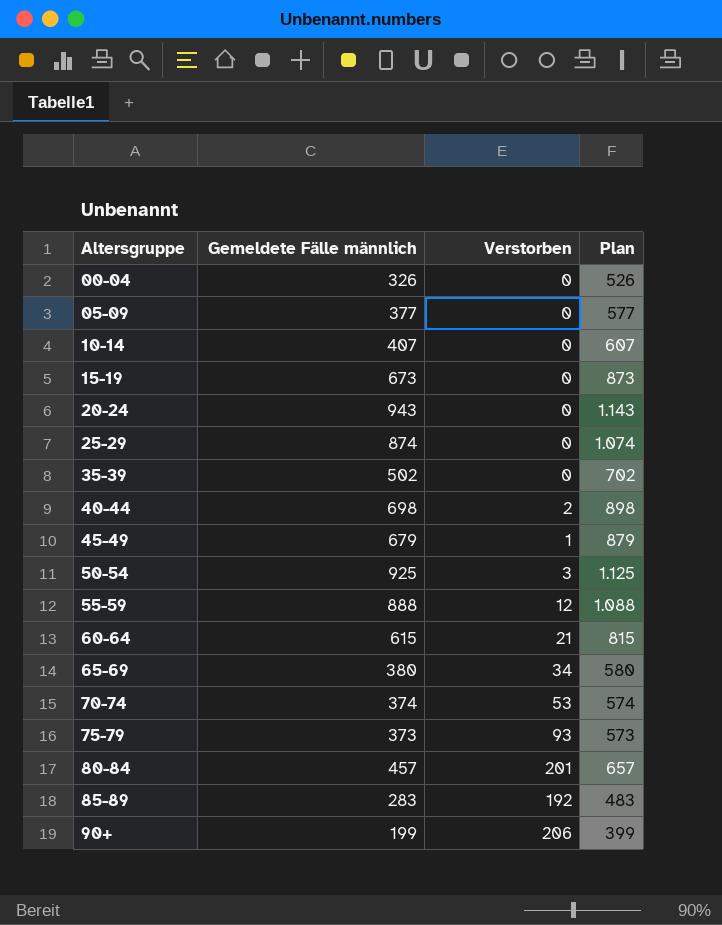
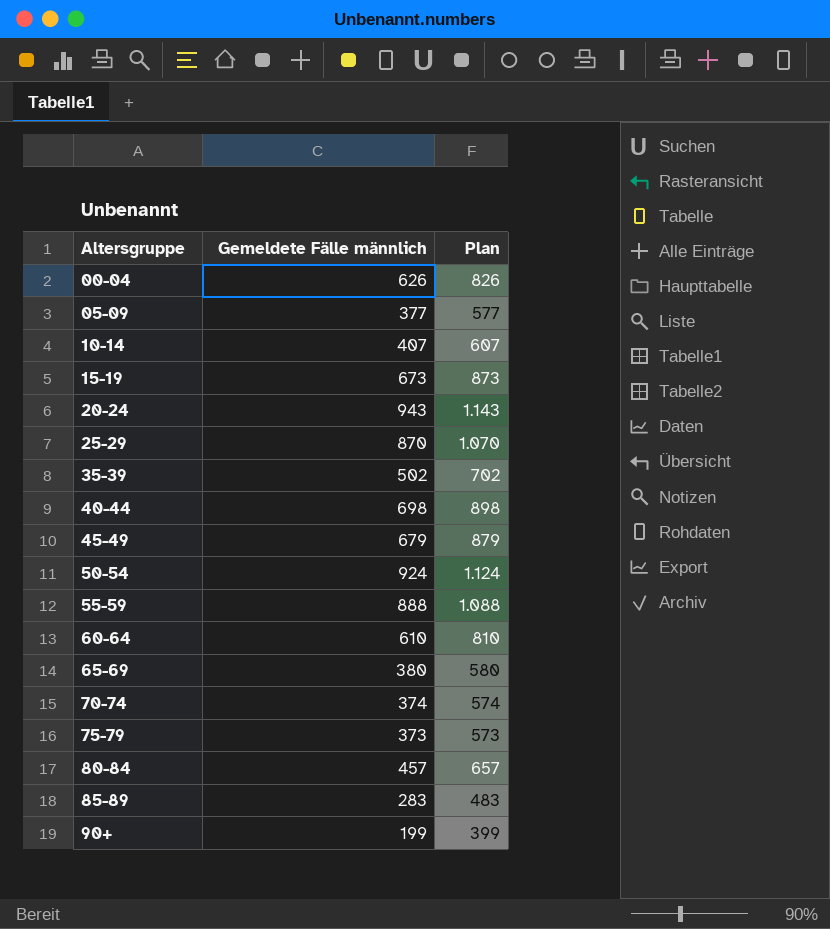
column Verstorben | position: 3 -> none
00-04 | Gemeldete Fälle männlich: 326 -> 626
00-04 | Plan: 526 -> 826
25-29 | Gemeldete Fälle männlich: 874 -> 870
25-29 | Plan: 1.074 -> 1.070
50-54 | Gemeldete Fälle männlich: 925 -> 924
50-54 | Plan: 1.125 -> 1.124
60-64 | Gemeldete Fälle männlich: 615 -> 610
60-64 | Plan: 815 -> 810

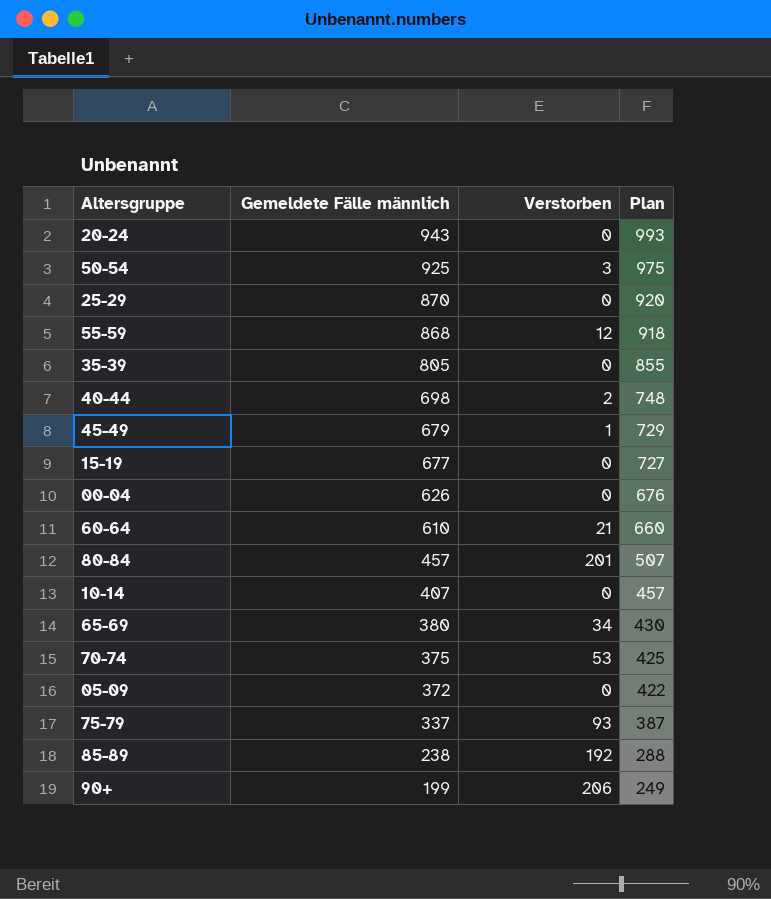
row order: Altersgruppe ascending -> Gemeldete Fälle männlich descending
column Verstorben | position: none -> 3
column Plan | formula: [Gemeldete Fälle männlich] + 200 -> [Gemeldete Fälle männlich] + 50
50-54 | Gemeldete Fälle männlich: 924 -> 925
55-59 | Gemeldete Fälle männlich: 888 -> 868
35-39 | Gemeldete Fälle männlich: 502 -> 805
15-19 | Gemeldete Fälle männlich: 673 -> 677
70-74 | Gemeldete Fälle männlich: 374 -> 375
05-09 | Gemeldete Fälle männlich: 377 -> 372
75-79 | Gemeldete Fälle männlich: 373 -> 337
85-89 | Gemeldete Fälle männlich: 283 -> 238

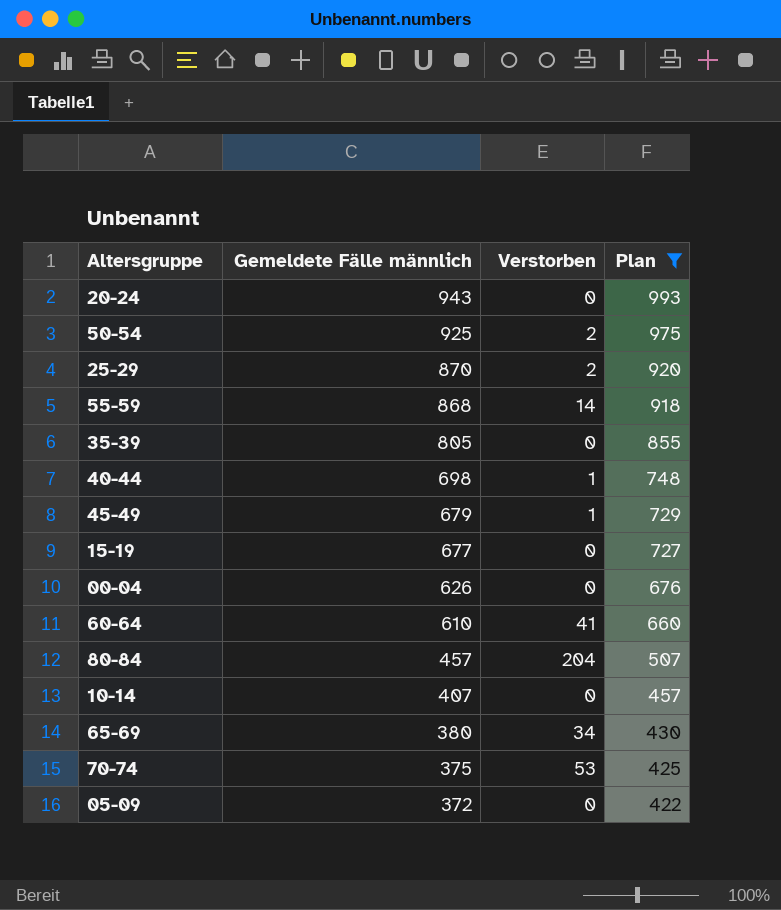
filter: none -> Plan >= 422
50-54 | Verstorben: 3 -> 2
25-29 | Verstorben: 0 -> 2
55-59 | Verstorben: 12 -> 14
40-44 | Verstorben: 2 -> 1
60-64 | Verstorben: 21 -> 41
80-84 | Verstorben: 201 -> 204

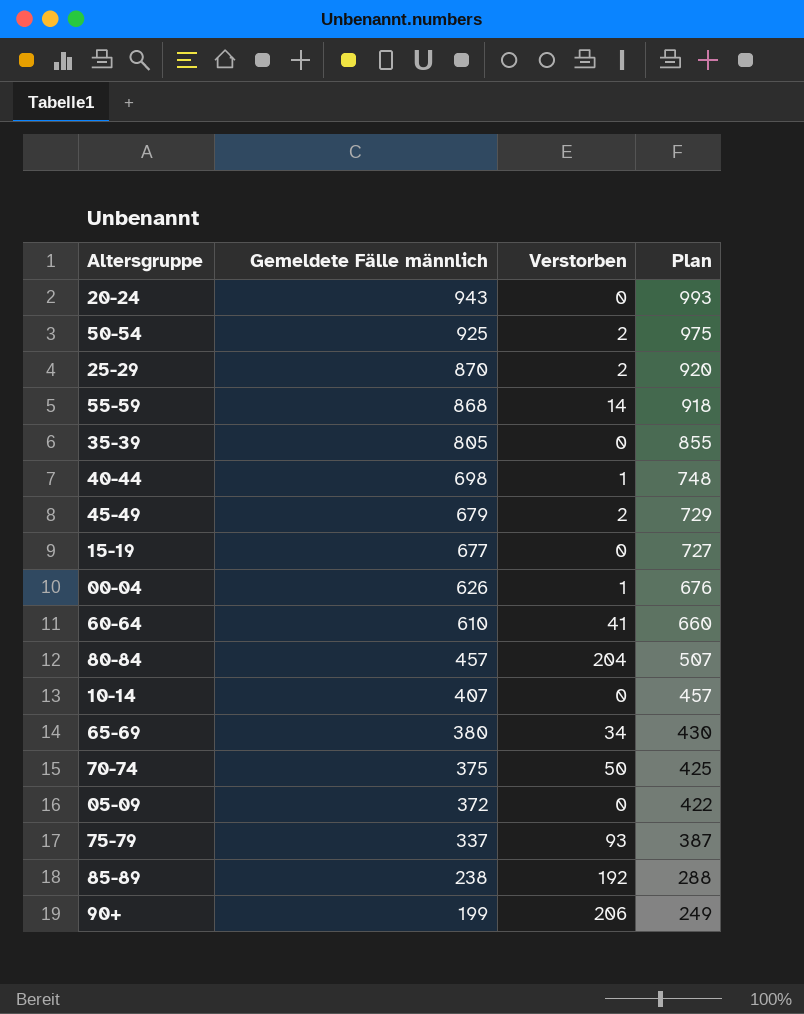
filter: Plan >= 422 -> none
45-49 | Verstorben: 1 -> 2
00-04 | Verstorben: 0 -> 1
70-74 | Verstorben: 53 -> 50

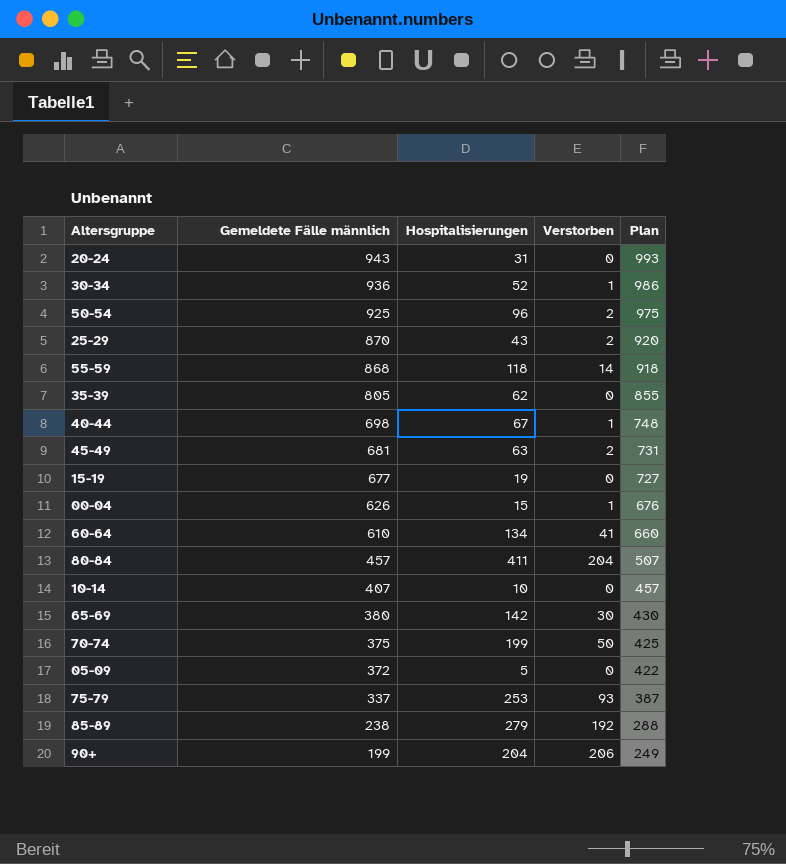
column Hospitalisierungen | position: none -> 3
row 30-34: none -> 936 | 52 | 1 | 986
45-49 | Gemeldete Fälle männlich: 679 -> 681
45-49 | Plan: 729 -> 731
65-69 | Verstorben: 34 -> 30

